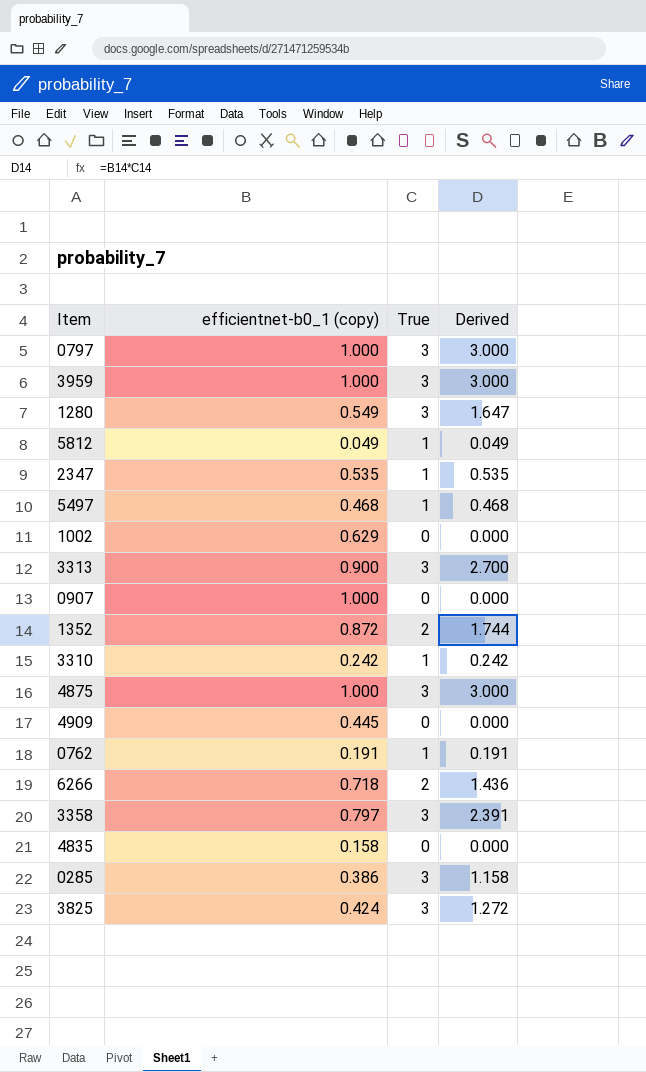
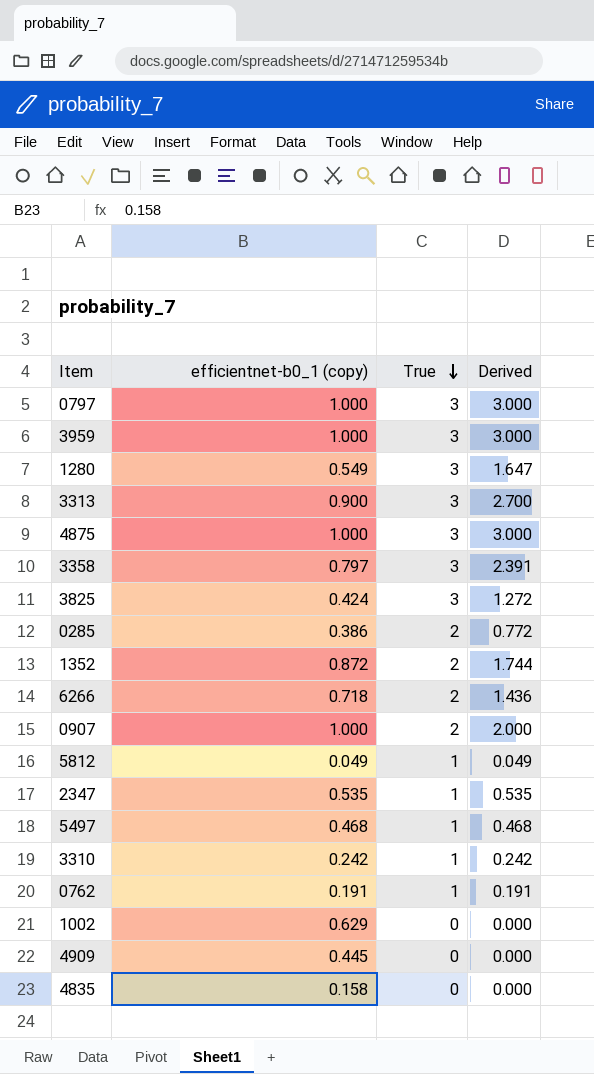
row order: none -> True descending
0285 | True: 3 -> 2
0285 | Derived: 1.158 -> 0.772
0907 | True: 0 -> 2
0907 | Derived: 0.000 -> 2.000

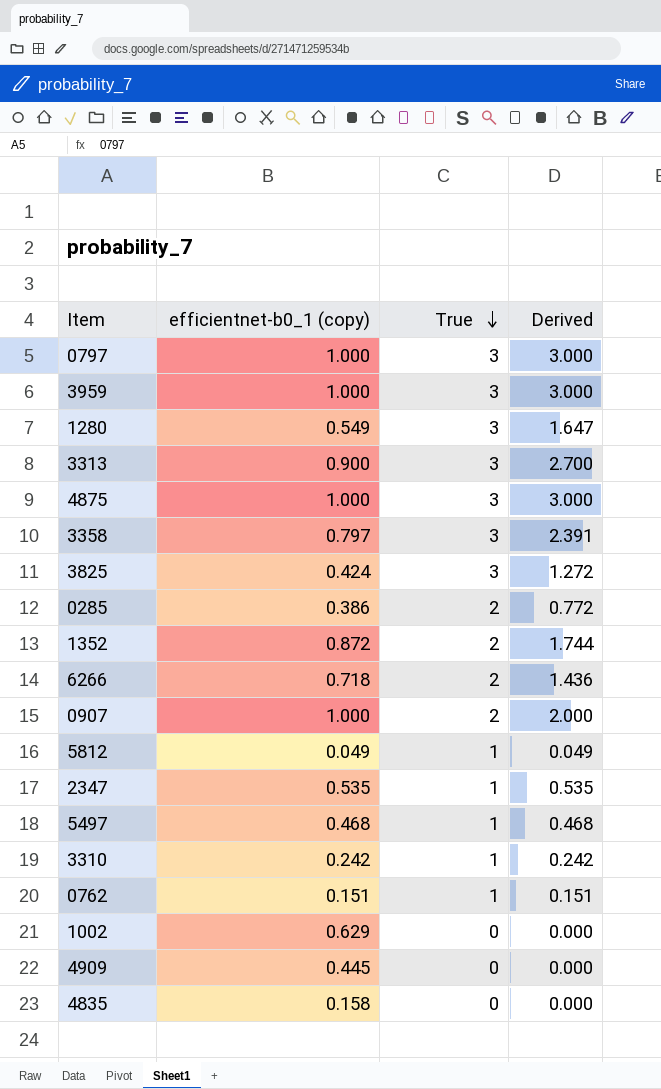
0762 | efficientnet-b0_1 (copy): 0.191 -> 0.151
0762 | Derived: 0.191 -> 0.151

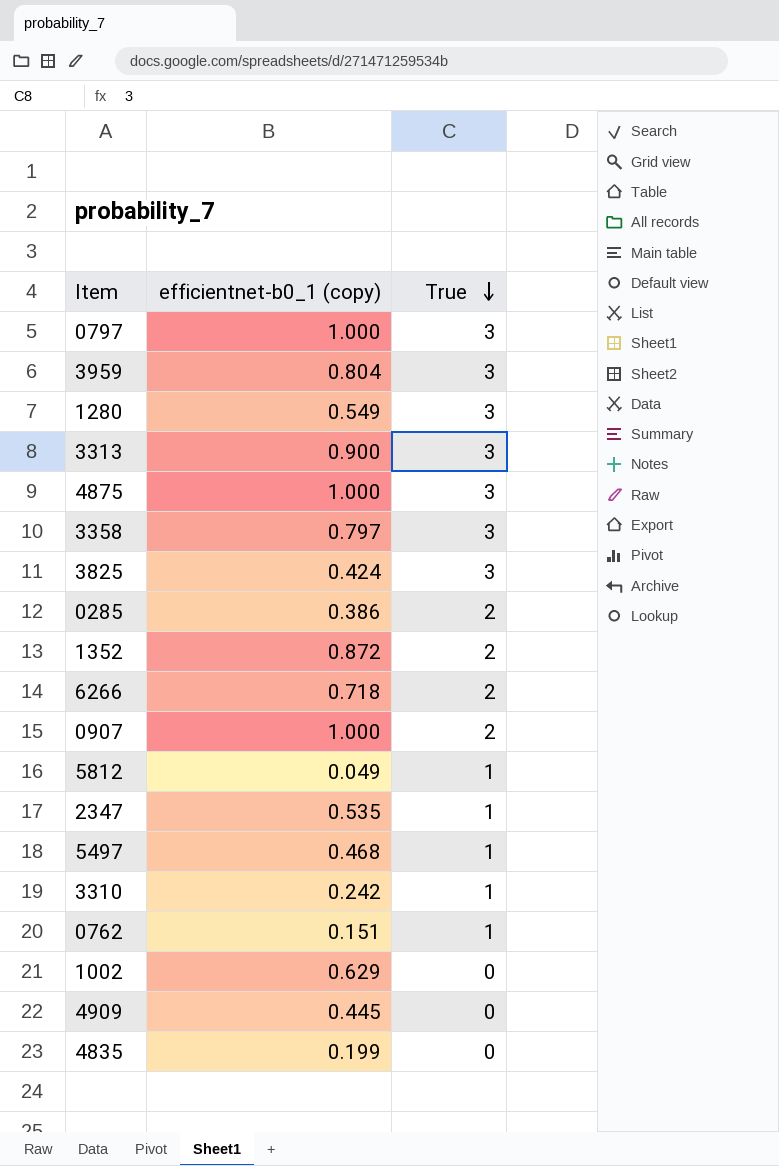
column Derived | formula: [efficientnet-b0_1 (copy)] * [True] -> none
3959 | efficientnet-b0_1 (copy): 1.000 -> 0.804
4835 | efficientnet-b0_1 (copy): 0.158 -> 0.199

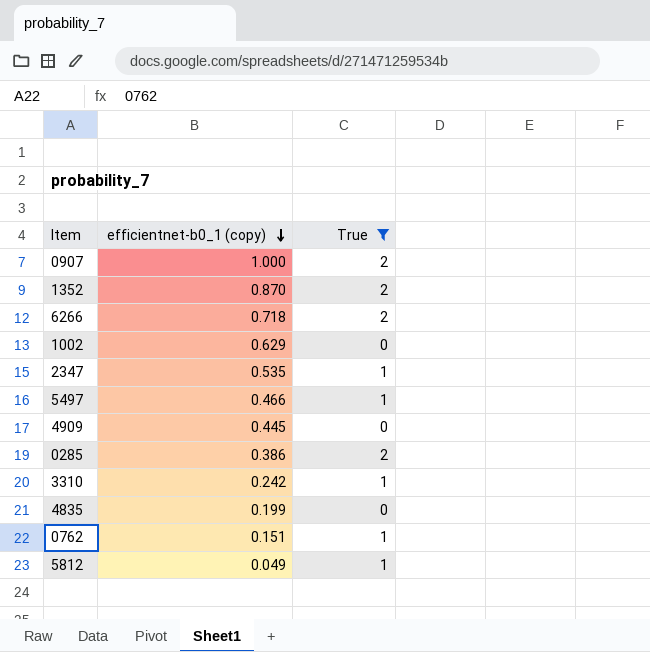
filter: none -> True != 3
row order: True descending -> efficientnet-b0_1 (copy) descending
1352 | efficientnet-b0_1 (copy): 0.872 -> 0.870
5497 | efficientnet-b0_1 (copy): 0.468 -> 0.466

